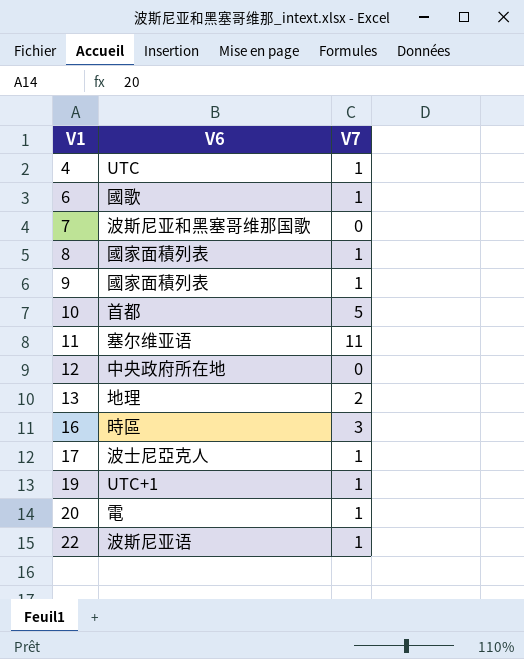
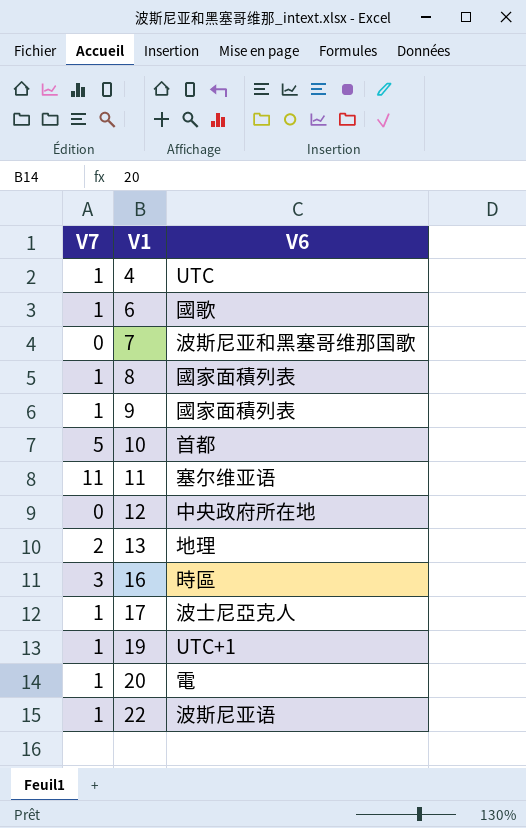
column V7 | position: 3 -> 1

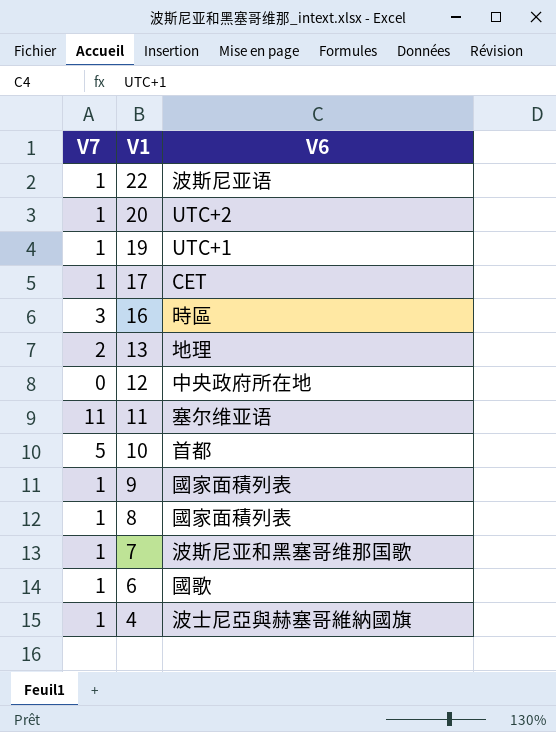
row order: V1 ascending -> V1 descending
20 | V6: 電 -> UTC+2
17 | V6: 波士尼亞克人 -> CET
7 | V7: 0 -> 1
4 | V6: UTC -> 波士尼亞與赫塞哥維納國旗

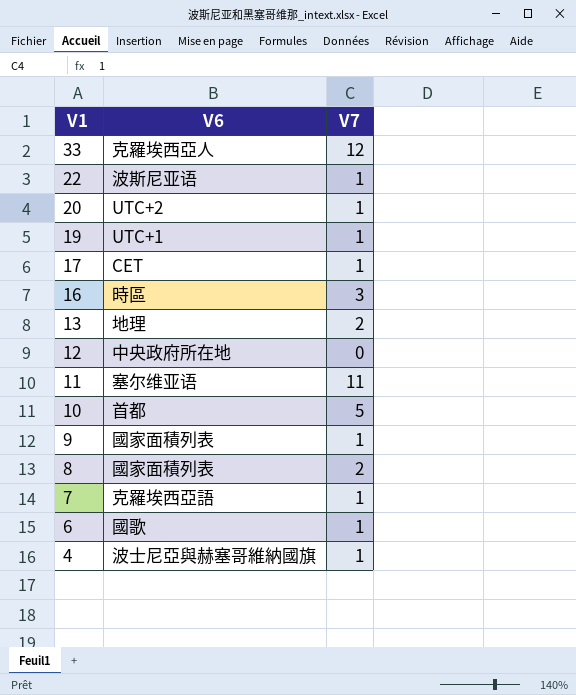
column V7 | position: 1 -> 3
row 33: none -> 克羅埃西亞人 | 12
8 | V7: 1 -> 2
7 | V6: 波斯尼亚和黑塞哥维那国歌 -> 克羅埃西亞語

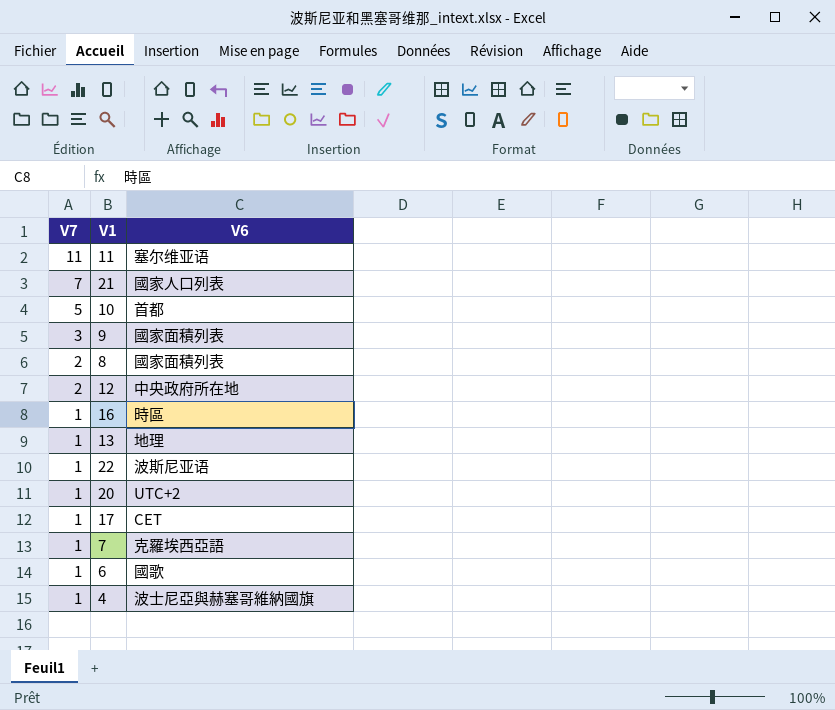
row order: V1 descending -> V7 descending
column V7 | position: 3 -> 1
row 33: 克羅埃西亞人 | 12 -> none
row 19: UTC+1 | 1 -> none
row 21: none -> 7 | 國家人口列表
9 | V7: 1 -> 3
12 | V7: 0 -> 2
16 | V7: 3 -> 1
13 | V7: 2 -> 1

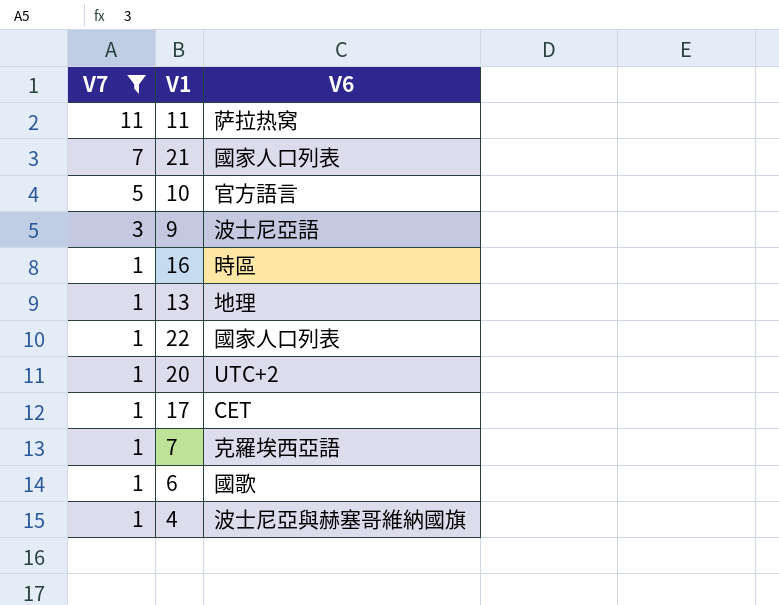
filter: none -> V7 != 2
11 | V6: 塞尔维亚语 -> 萨拉热窝
10 | V6: 首都 -> 官方語言
9 | V6: 國家面積列表 -> 波士尼亞語
22 | V6: 波斯尼亚语 -> 國家人口列表

